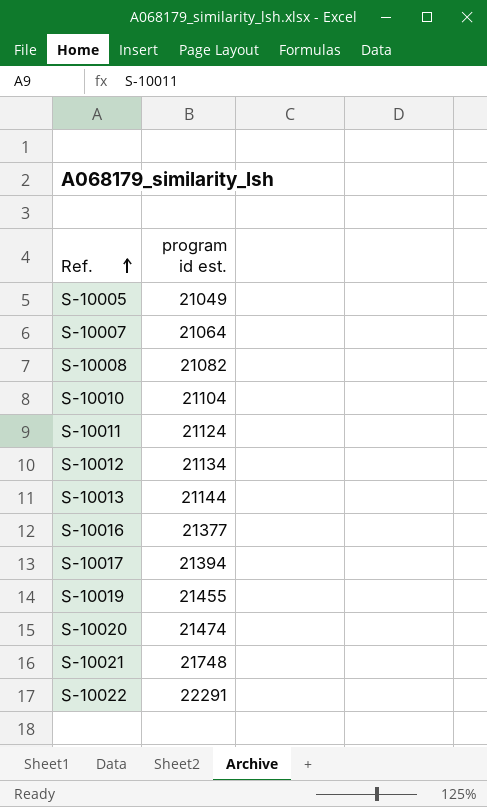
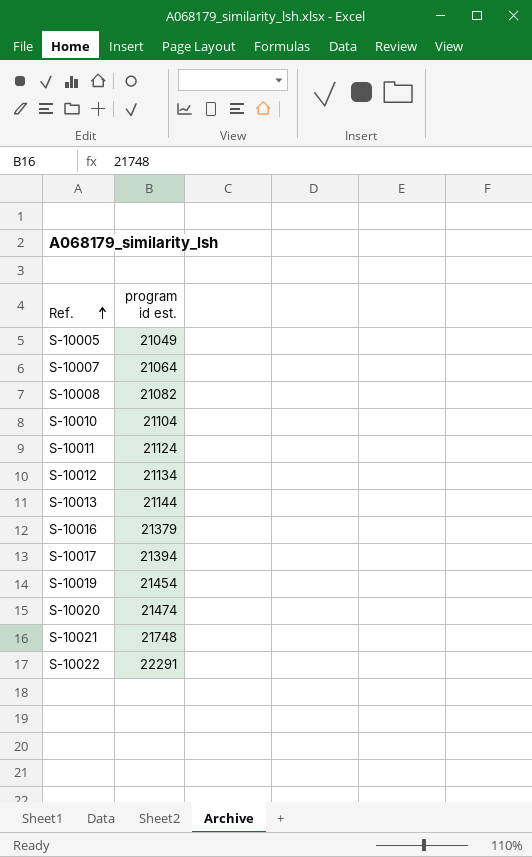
S-10016 | program id est.: 21377 -> 21379
S-10019 | program id est.: 21455 -> 21454

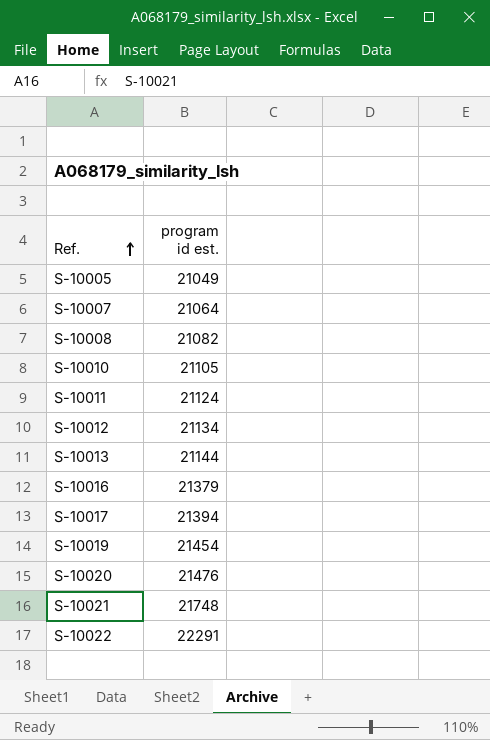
S-10010 | program id est.: 21104 -> 21105
S-10020 | program id est.: 21474 -> 21476

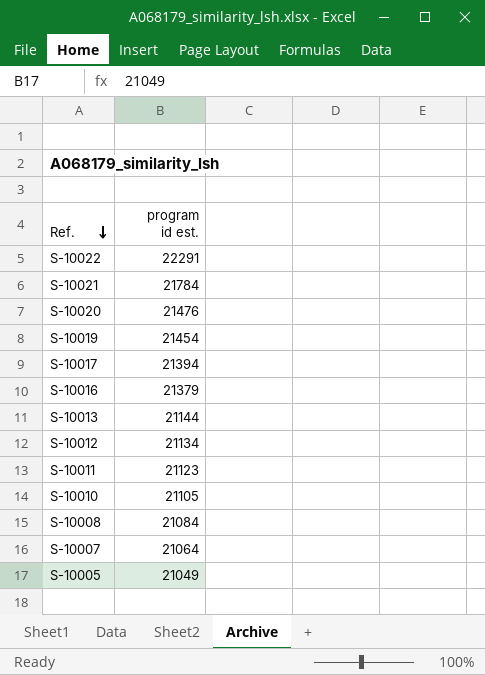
row order: Ref. ascending -> Ref. descending
S-10021 | program id est.: 21748 -> 21784
S-10011 | program id est.: 21124 -> 21123
S-10008 | program id est.: 21082 -> 21084

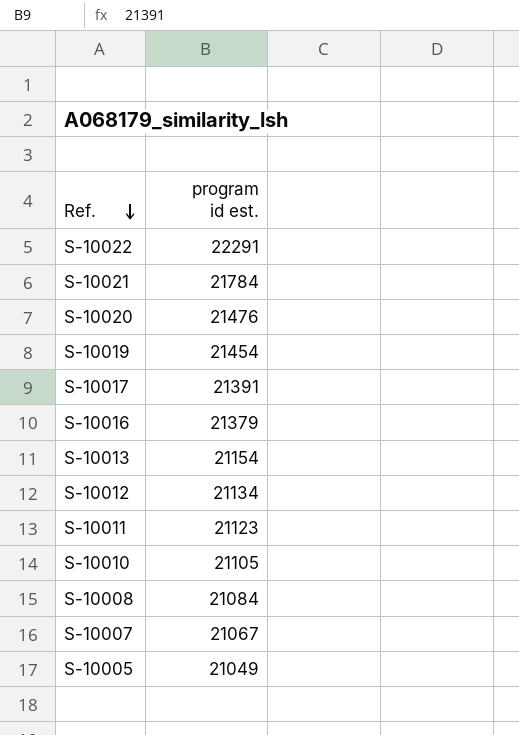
S-10017 | program id est.: 21394 -> 21391
S-10013 | program id est.: 21144 -> 21154
S-10007 | program id est.: 21064 -> 21067

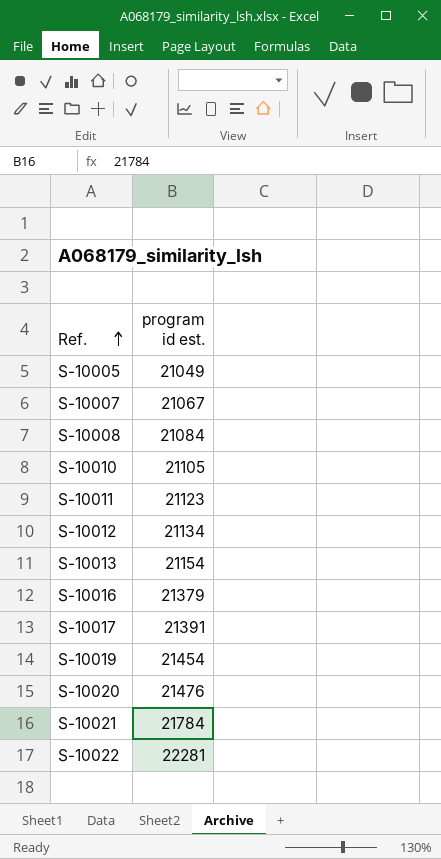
row order: Ref. descending -> Ref. ascending
S-10022 | program id est.: 22291 -> 22281

